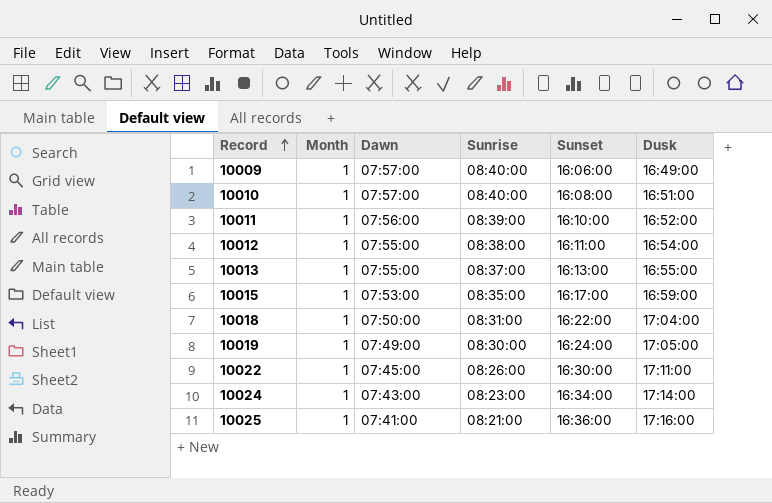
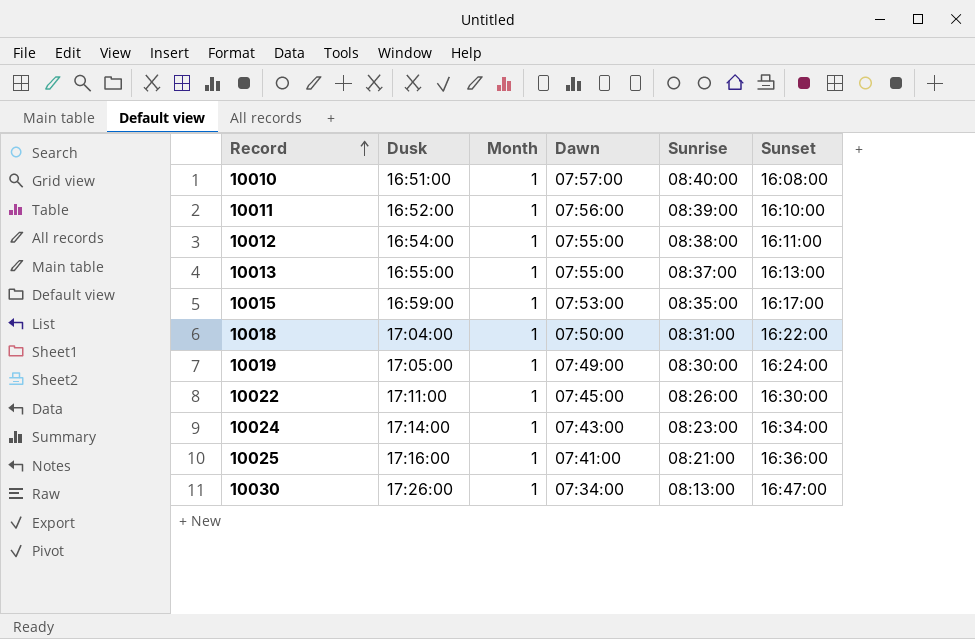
column Dusk | position: 6 -> 2
row 10009: 1 | 07:57:00 | 08:40:00 | 16:06:00 | 16:49:00 -> none
row 10030: none -> 17:26:00 | 1 | 07:34:00 | 08:13:00 | 16:47:00

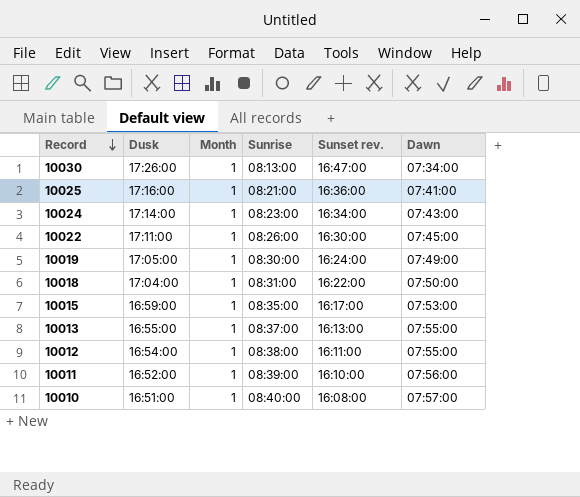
row order: Record ascending -> Record descending
column name: Sunset -> Sunset rev.
column Dawn | position: 4 -> 6

